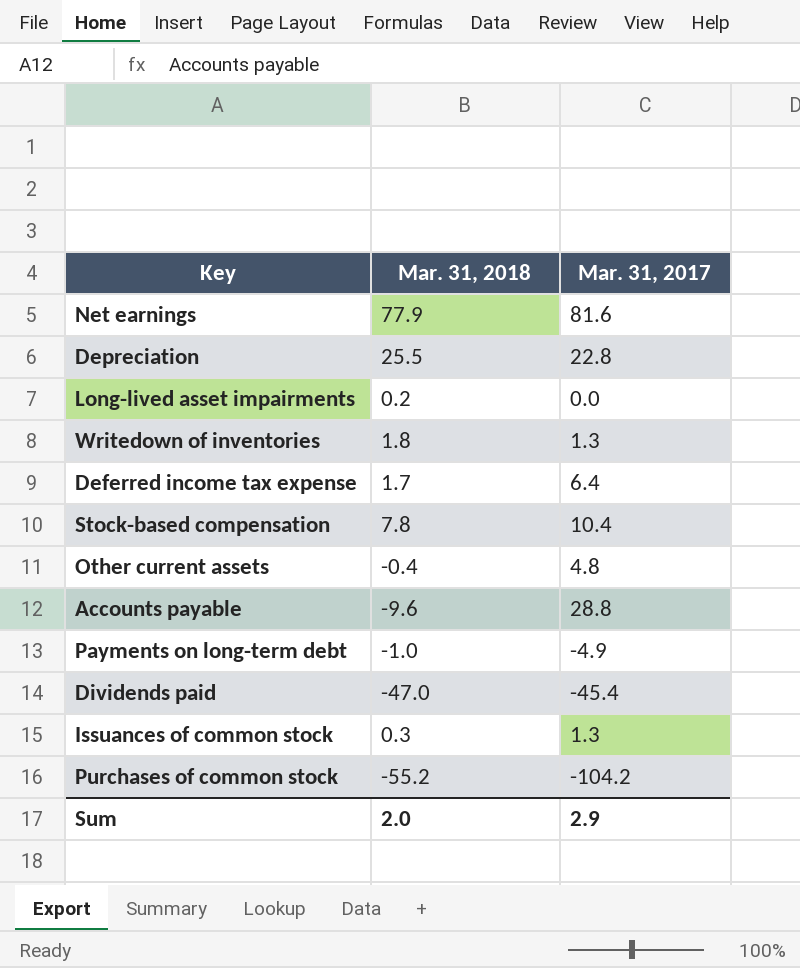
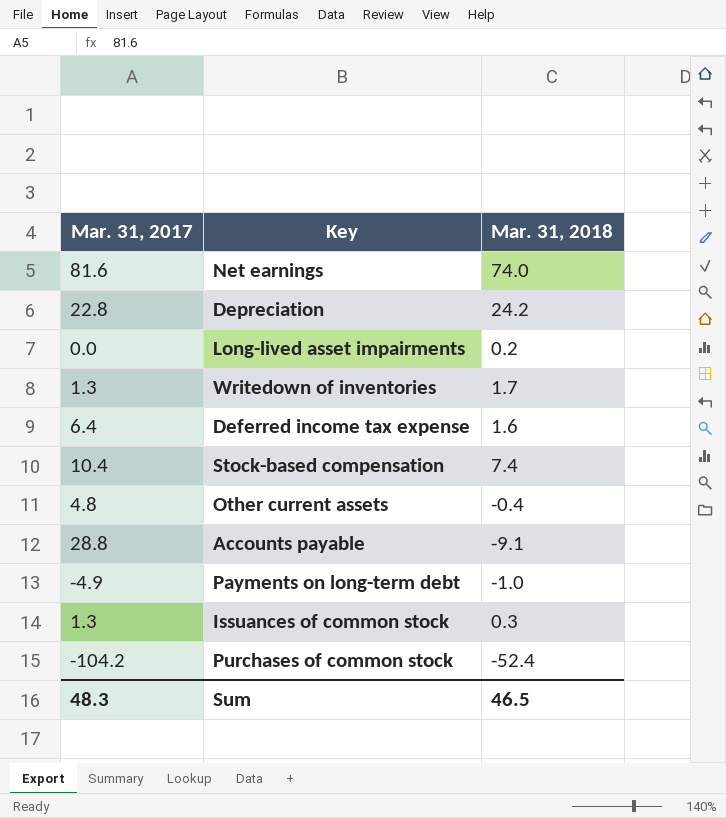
column Mar. 31, 2017 | position: 3 -> 1
row Dividends paid: -47.0 | -45.4 -> none
Net earnings | Mar. 31, 2018: 77.9 -> 74.0
Depreciation | Mar. 31, 2018: 25.5 -> 24.2
Writedown of inventories | Mar. 31, 2018: 1.8 -> 1.7
Deferred income tax expense | Mar. 31, 2018: 1.7 -> 1.6
Stock-based compensation | Mar. 31, 2018: 7.8 -> 7.4
Accounts payable | Mar. 31, 2018: -9.6 -> -9.1
Purchases of common stock | Mar. 31, 2018: -55.2 -> -52.4
Sum | Mar. 31, 2017: 2.9 -> 48.3
Sum | Mar. 31, 2018: 2.0 -> 46.5

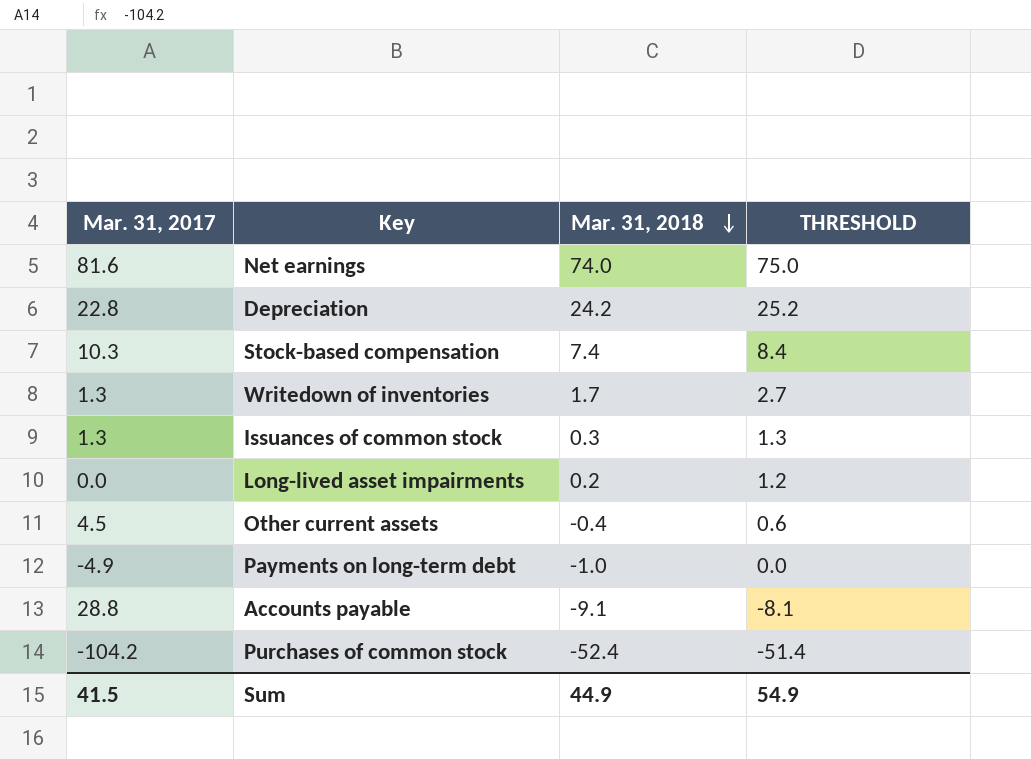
row order: none -> Mar. 31, 2018 descending
column THRESHOLD | formula: none -> [Mar. 31, 2018] + 1
row Deferred income tax expense: 6.4 | 1.6 -> none
Stock-based compensation | Mar. 31, 2017: 10.4 -> 10.3
Other current assets | Mar. 31, 2017: 4.8 -> 4.5
Sum | Mar. 31, 2017: 48.3 -> 41.5
Sum | Mar. 31, 2018: 46.5 -> 44.9

